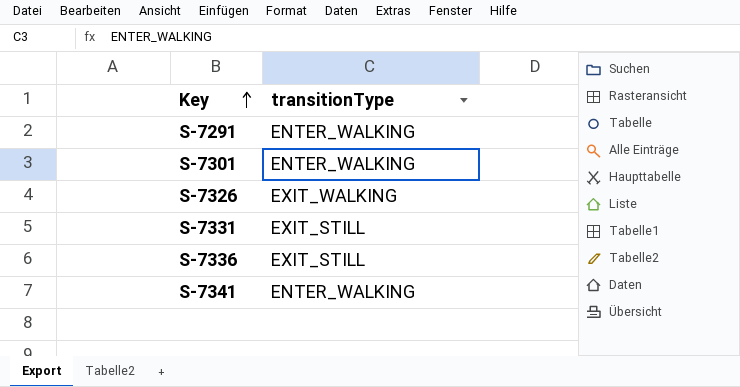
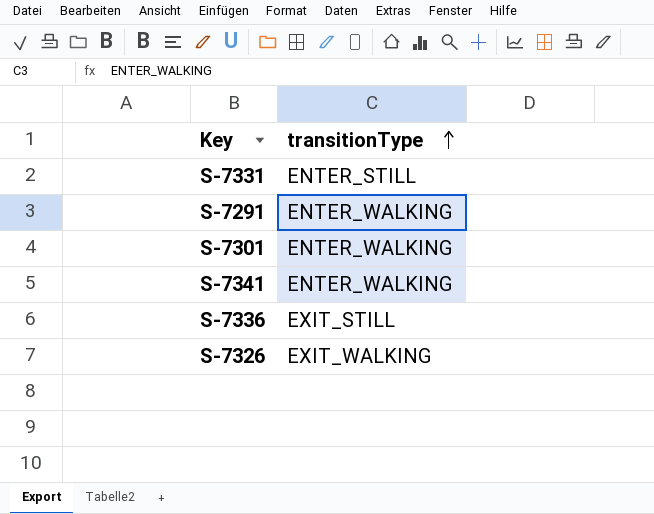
row order: Key ascending -> transitionType ascending
S-7331 | transitionType: EXIT_STILL -> ENTER_STILL

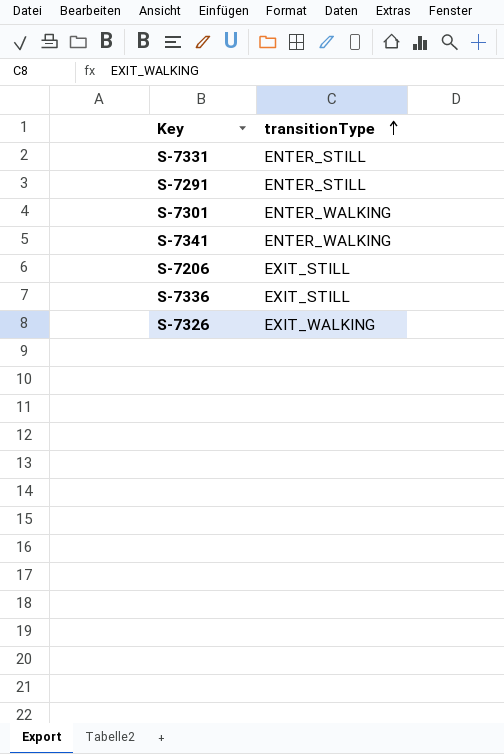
S-7291 | transitionType: ENTER_WALKING -> ENTER_STILL
row S-7206: none -> EXIT_STILL

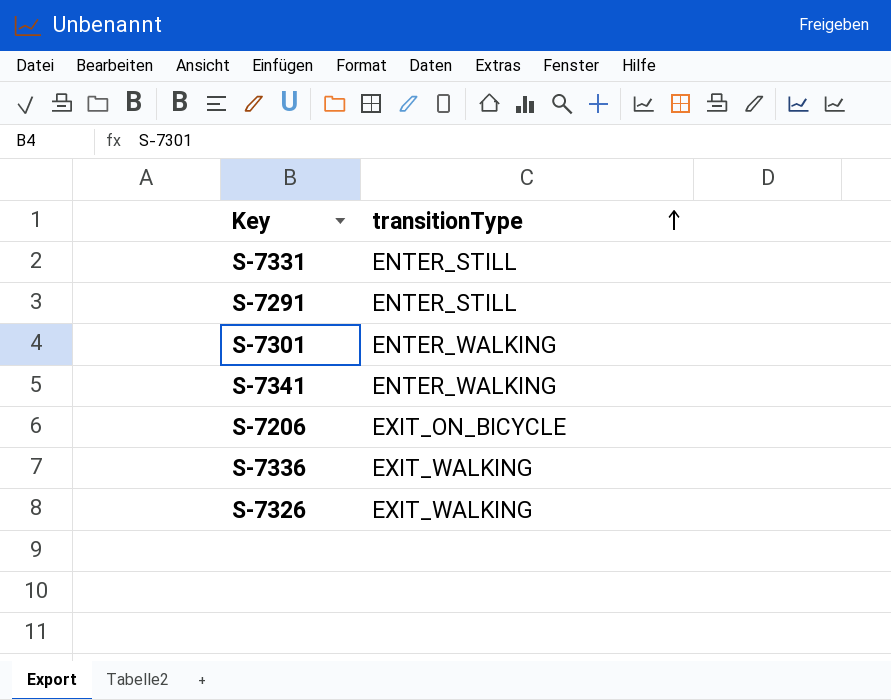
S-7206 | transitionType: EXIT_STILL -> EXIT_ON_BICYCLE
S-7336 | transitionType: EXIT_STILL -> EXIT_WALKING

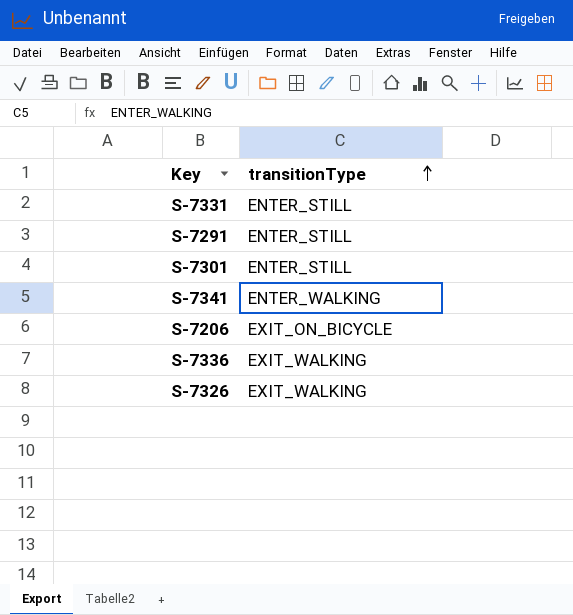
S-7301 | transitionType: ENTER_WALKING -> ENTER_STILL

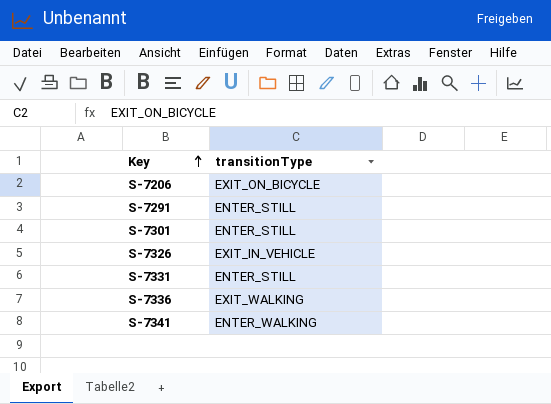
row order: transitionType ascending -> Key ascending
S-7326 | transitionType: EXIT_WALKING -> EXIT_IN_VEHICLE

